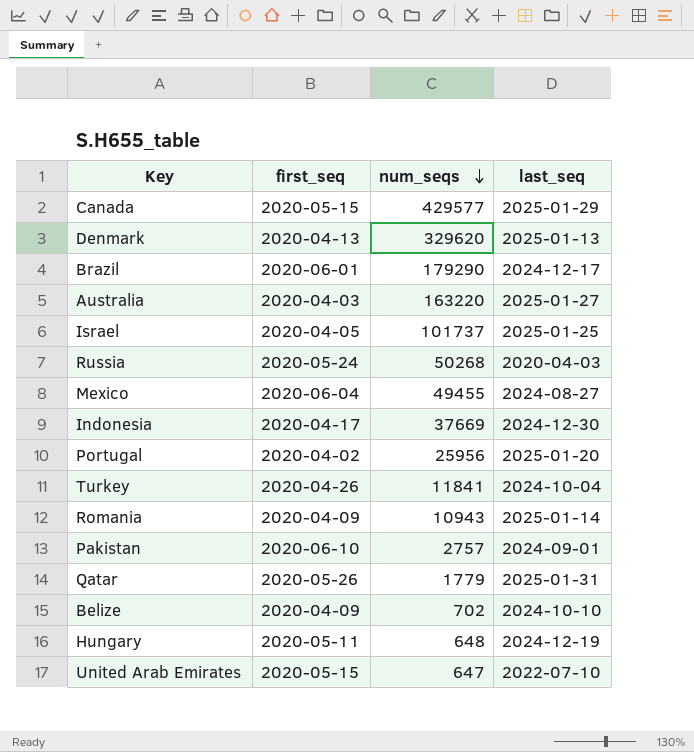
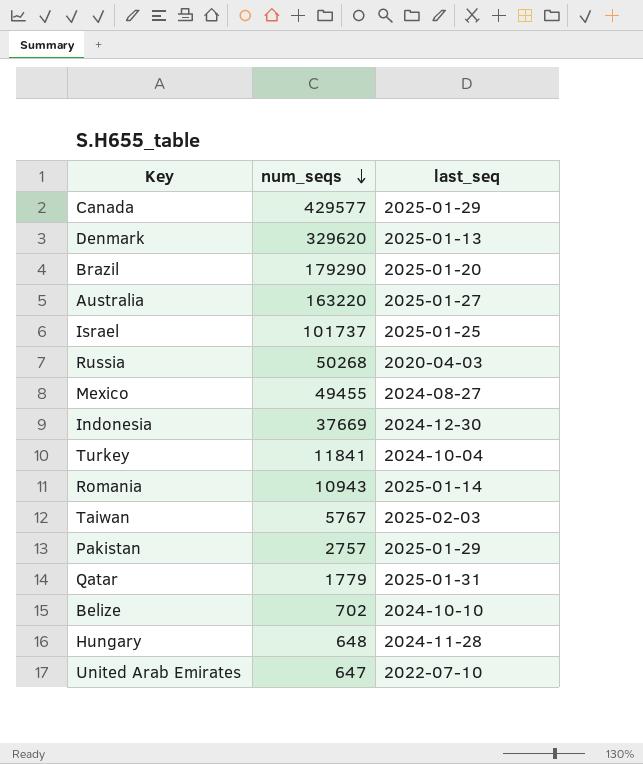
column first_seq | position: 2 -> none
row Portugal: 2020-04-02 | 25956 | 2025-01-20 -> none
Brazil | last_seq: 2024-12-17 -> 2025-01-20
row Taiwan: none -> 5767 | 2025-02-03
Pakistan | last_seq: 2024-09-01 -> 2025-01-29
Hungary | last_seq: 2024-12-19 -> 2024-11-28

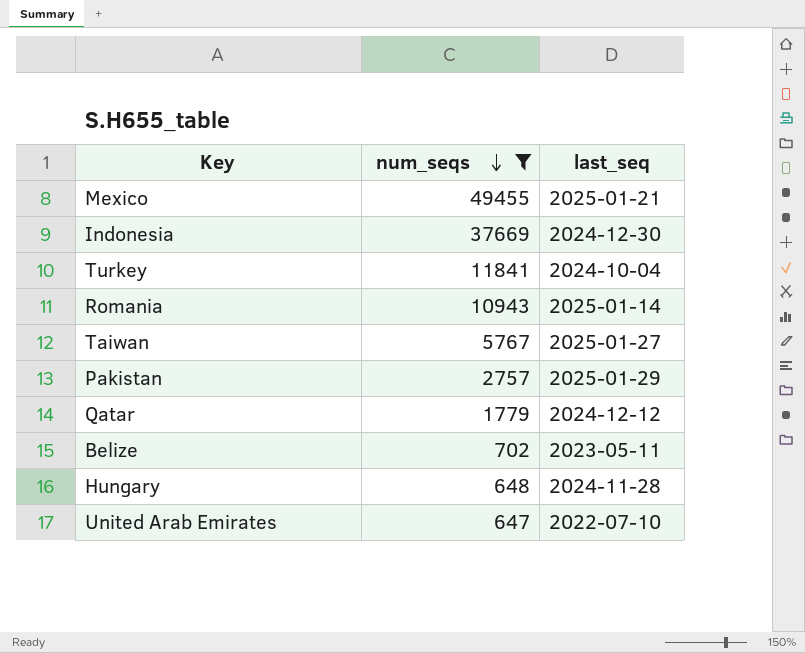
filter: none -> num_seqs <= 49455
Mexico | last_seq: 2024-08-27 -> 2025-01-21
Taiwan | last_seq: 2025-02-03 -> 2025-01-27
Qatar | last_seq: 2025-01-31 -> 2024-12-12
Belize | last_seq: 2024-10-10 -> 2023-05-11

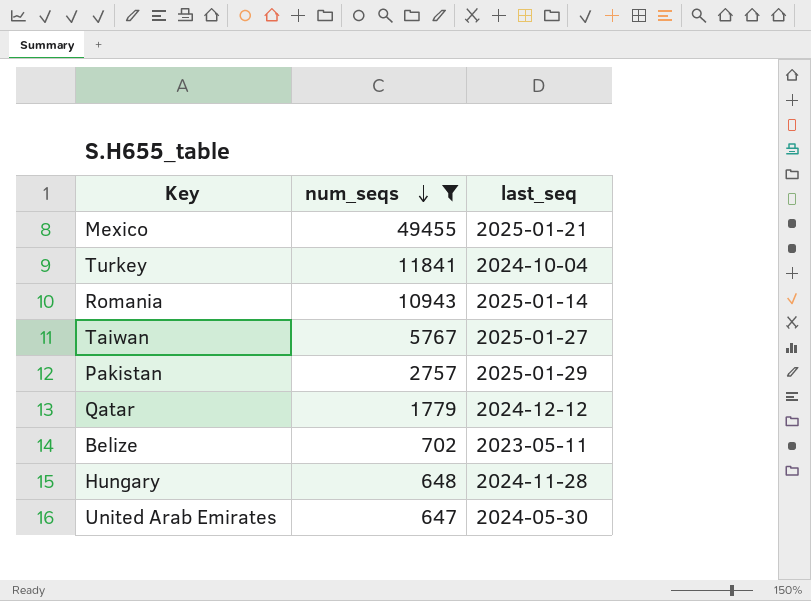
row Indonesia: 37669 | 2024-12-30 -> none
United Arab Emirates | last_seq: 2022-07-10 -> 2024-05-30

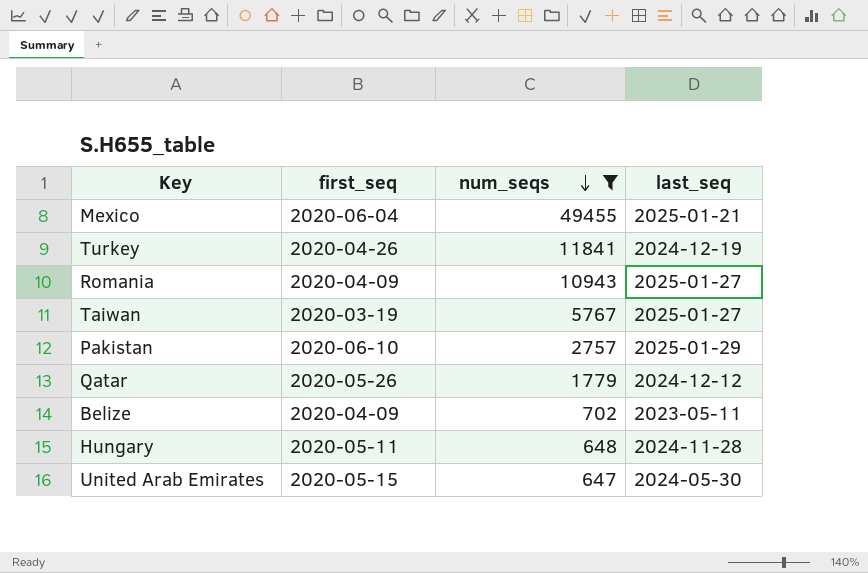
column first_seq | position: none -> 2
Turkey | last_seq: 2024-10-04 -> 2024-12-19
Romania | last_seq: 2025-01-14 -> 2025-01-27

